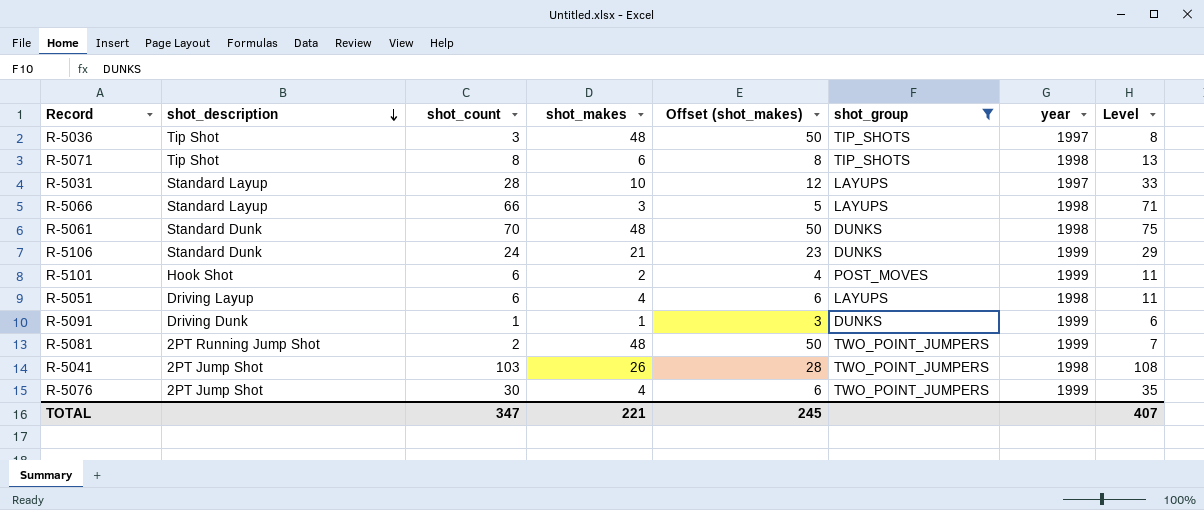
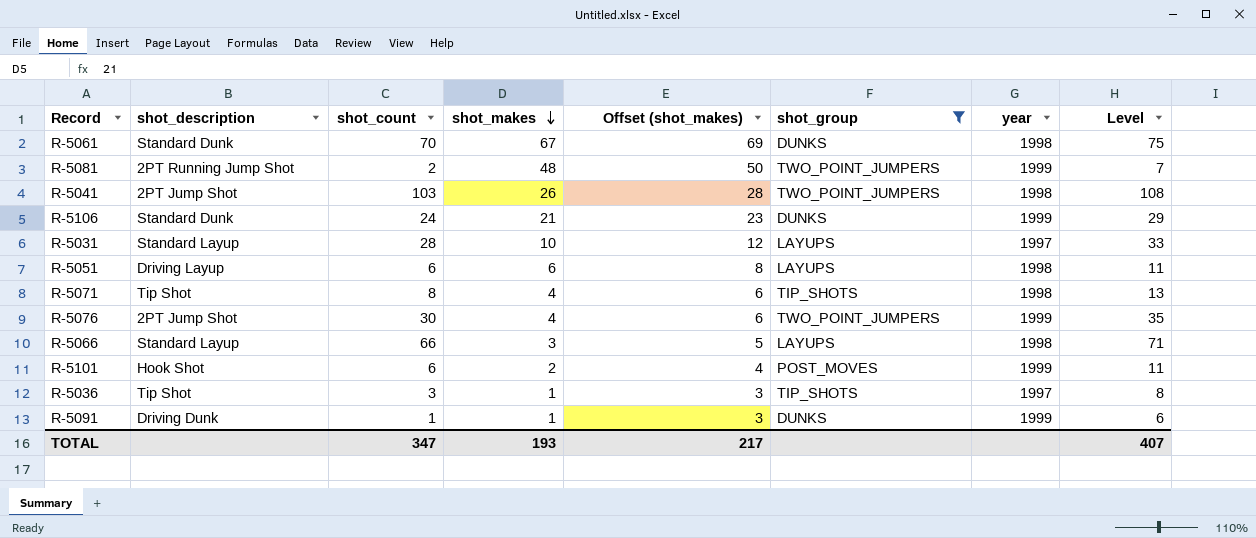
row order: shot_description descending -> shot_makes descending
R-5061 | shot_makes: 48 -> 67
R-5061 | Offset (shot_makes): 50 -> 69
R-5051 | shot_makes: 4 -> 6
R-5051 | Offset (shot_makes): 6 -> 8
R-5071 | shot_makes: 6 -> 4
R-5071 | Offset (shot_makes): 8 -> 6
R-5036 | shot_makes: 48 -> 1
R-5036 | Offset (shot_makes): 50 -> 3
TOTAL | shot_makes: 221 -> 193
TOTAL | Offset (shot_makes): 245 -> 217

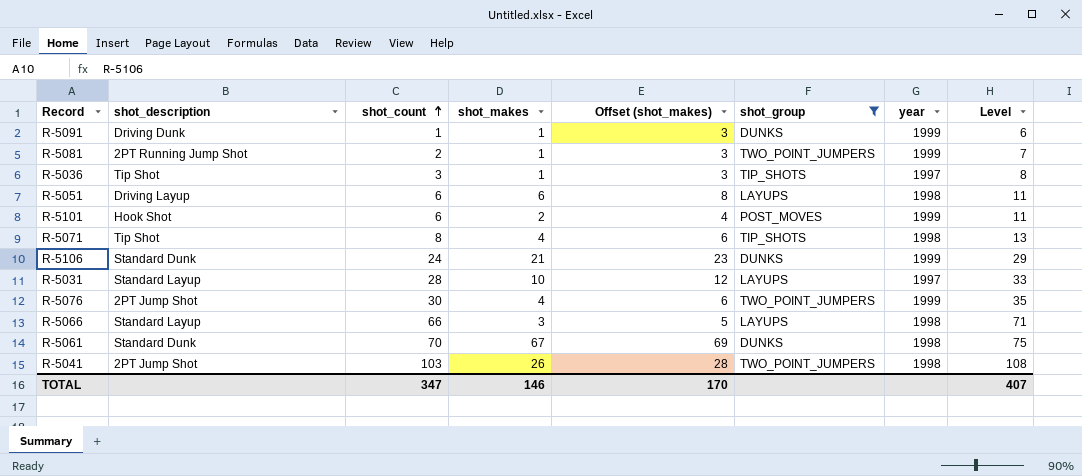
row order: shot_makes descending -> shot_count ascending
R-5081 | shot_makes: 48 -> 1
R-5081 | Offset (shot_makes): 50 -> 3
TOTAL | shot_makes: 193 -> 146
TOTAL | Offset (shot_makes): 217 -> 170

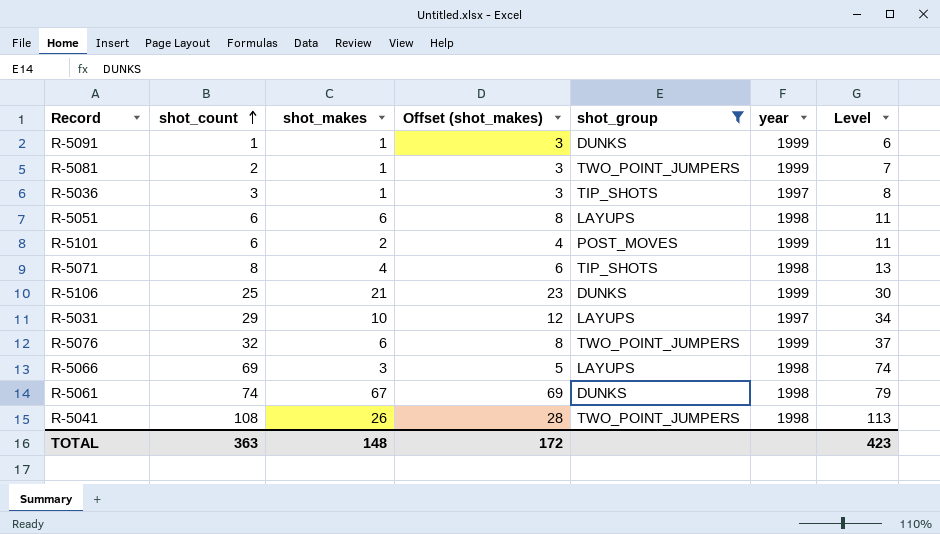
column shot_description | position: 2 -> none
R-5106 | shot_count: 24 -> 25
R-5106 | Level: 29 -> 30
R-5031 | shot_count: 28 -> 29
R-5031 | Level: 33 -> 34
R-5076 | shot_count: 30 -> 32
R-5076 | shot_makes: 4 -> 6
R-5076 | Offset (shot_makes): 6 -> 8
R-5076 | Level: 35 -> 37
R-5066 | shot_count: 66 -> 69
R-5066 | Level: 71 -> 74
R-5061 | shot_count: 70 -> 74
R-5061 | Level: 75 -> 79
R-5041 | shot_count: 103 -> 108
R-5041 | Level: 108 -> 113
TOTAL | shot_count: 347 -> 363
TOTAL | shot_makes: 146 -> 148
TOTAL | Offset (shot_makes): 170 -> 172
TOTAL | Level: 407 -> 423

